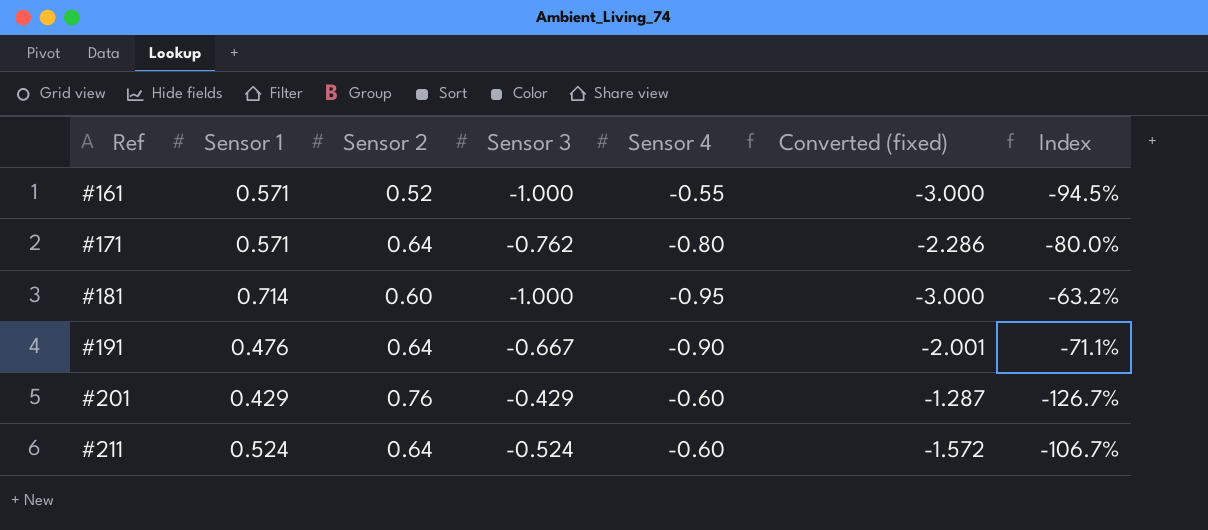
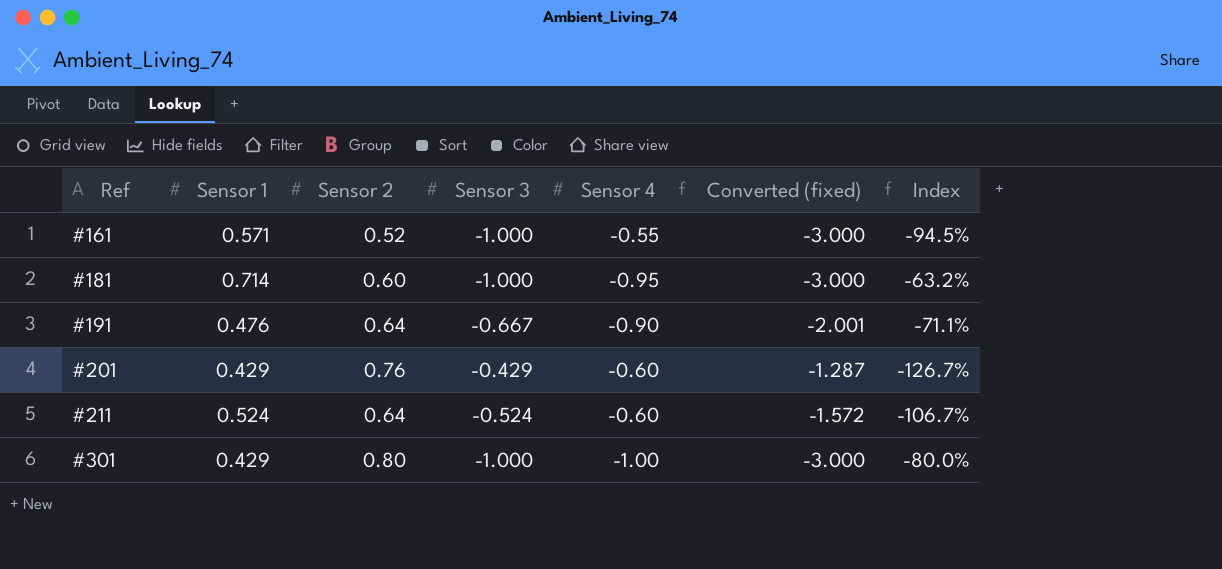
row #171: 0.571 | 0.64 | -0.762 | -0.80 | -2.286 | -80.0% -> none
row #301: none -> 0.429 | 0.80 | -1.000 | -1.00 | -3.000 | -80.0%

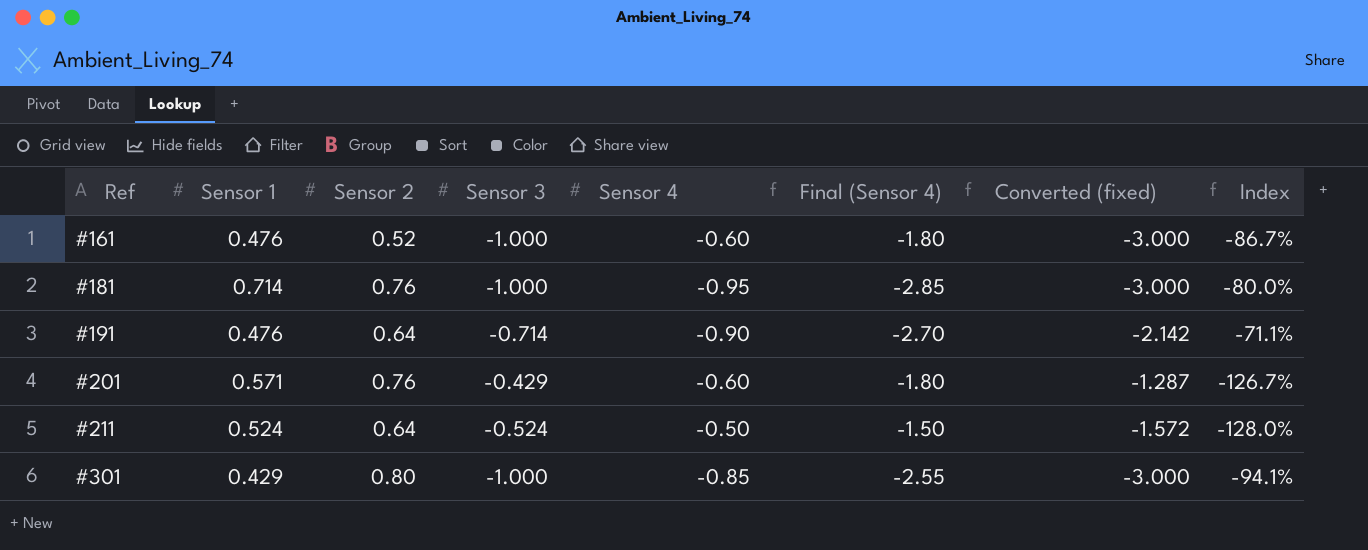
column Final (Sensor 4) | formula: none -> [Sensor 4] * 3
#161 | Sensor 1: 0.571 -> 0.476
#161 | Sensor 4: -0.55 -> -0.60
#161 | Index: -94.5% -> -86.7%
#181 | Sensor 2: 0.60 -> 0.76
#181 | Index: -63.2% -> -80.0%
#191 | Sensor 3: -0.667 -> -0.714
#191 | Converted (fixed): -2.001 -> -2.142
#201 | Sensor 1: 0.429 -> 0.571
#211 | Sensor 4: -0.60 -> -0.50
#211 | Index: -106.7% -> -128.0%
#301 | Sensor 4: -1.00 -> -0.85
#301 | Index: -80.0% -> -94.1%

